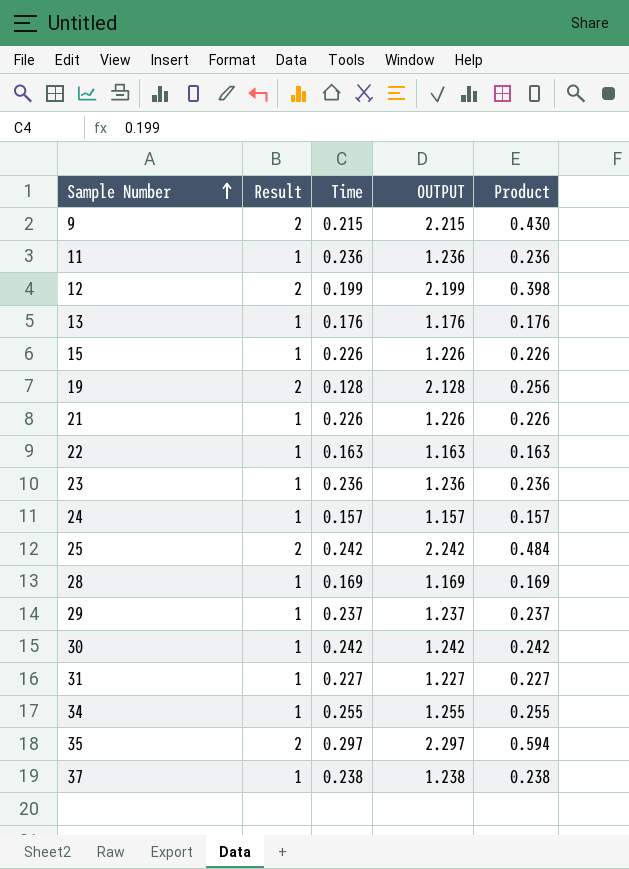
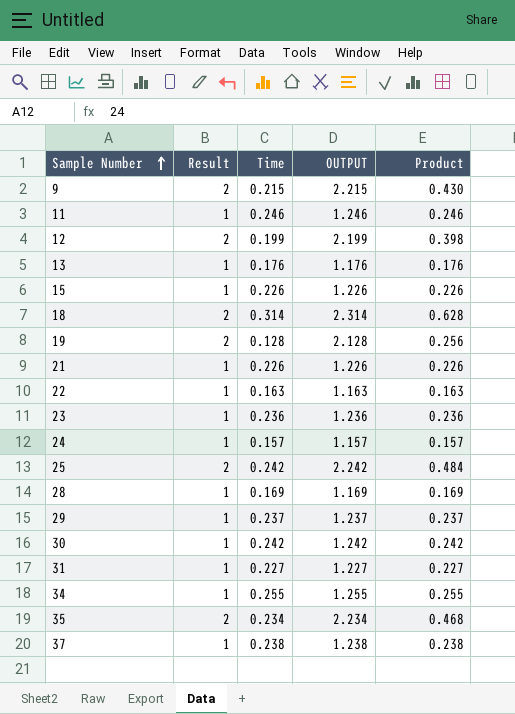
11 | Time: 0.236 -> 0.246
11 | OUTPUT: 1.236 -> 1.246
11 | Product: 0.236 -> 0.246
row 18: none -> 2 | 0.314 | 2.314 | 0.628
35 | Time: 0.297 -> 0.234
35 | OUTPUT: 2.297 -> 2.234
35 | Product: 0.594 -> 0.468

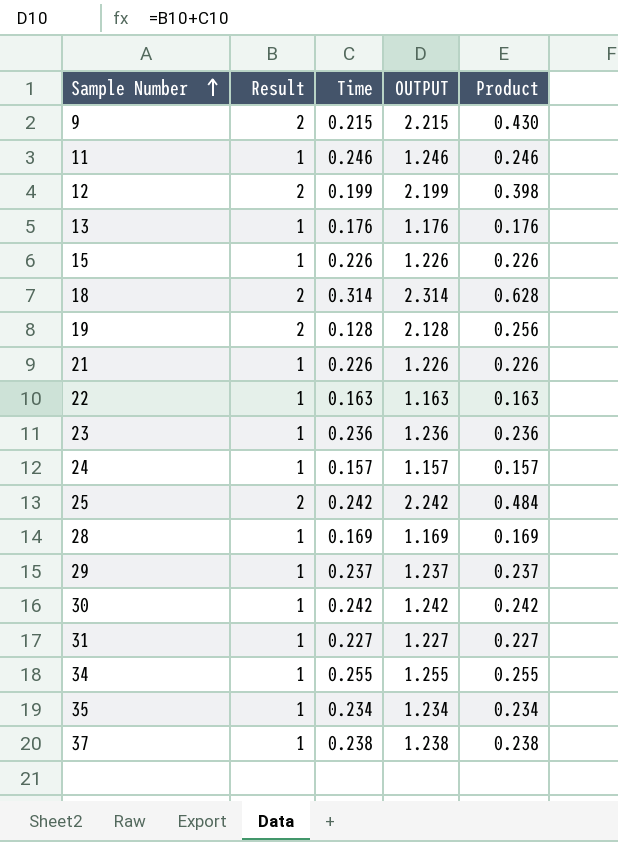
35 | Result: 2 -> 1
35 | OUTPUT: 2.234 -> 1.234
35 | Product: 0.468 -> 0.234

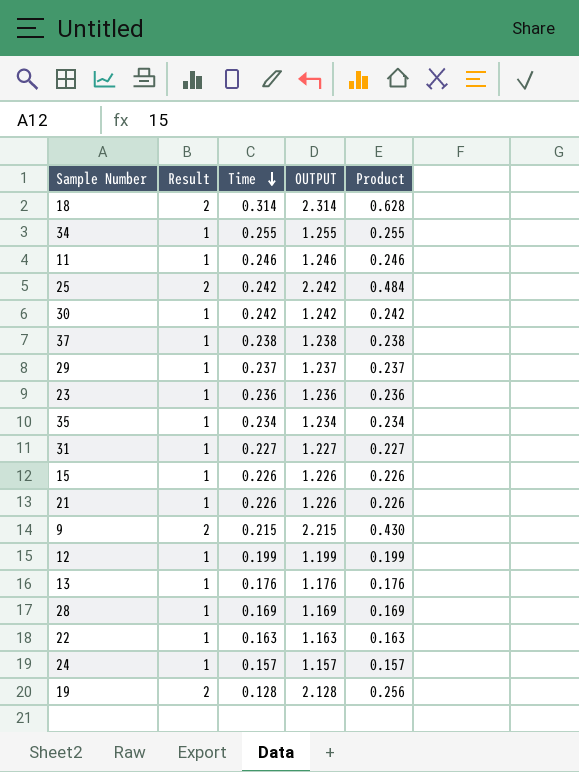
row order: Sample Number ascending -> Time descending
12 | Result: 2 -> 1
12 | OUTPUT: 2.199 -> 1.199
12 | Product: 0.398 -> 0.199

